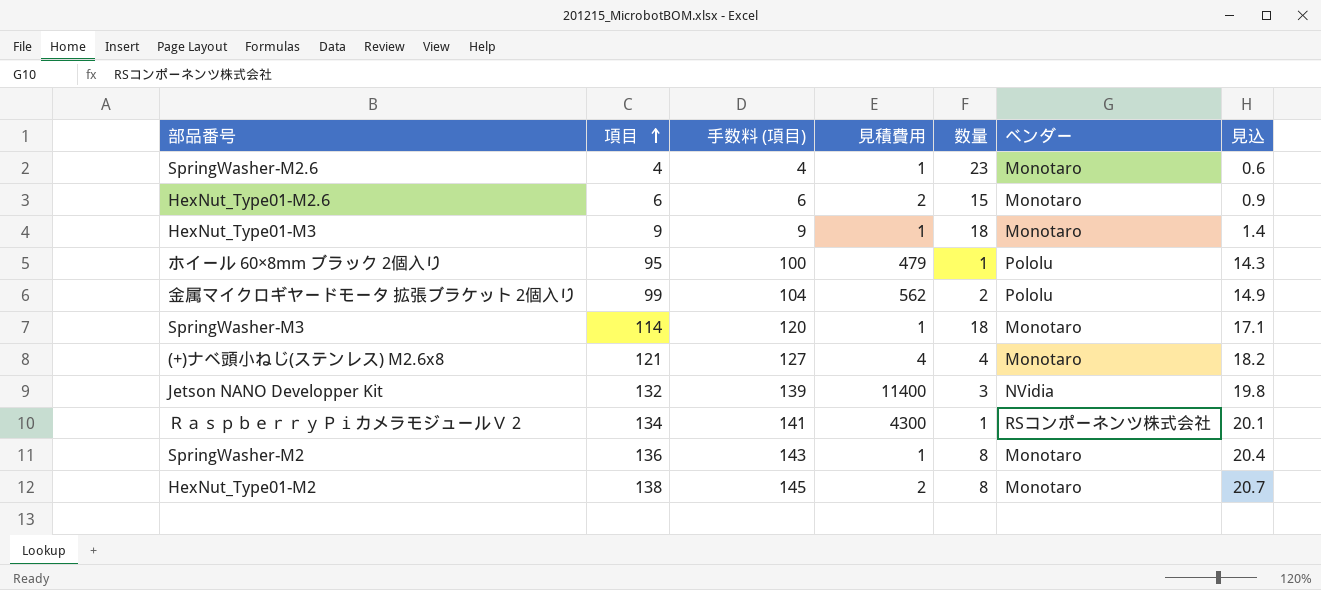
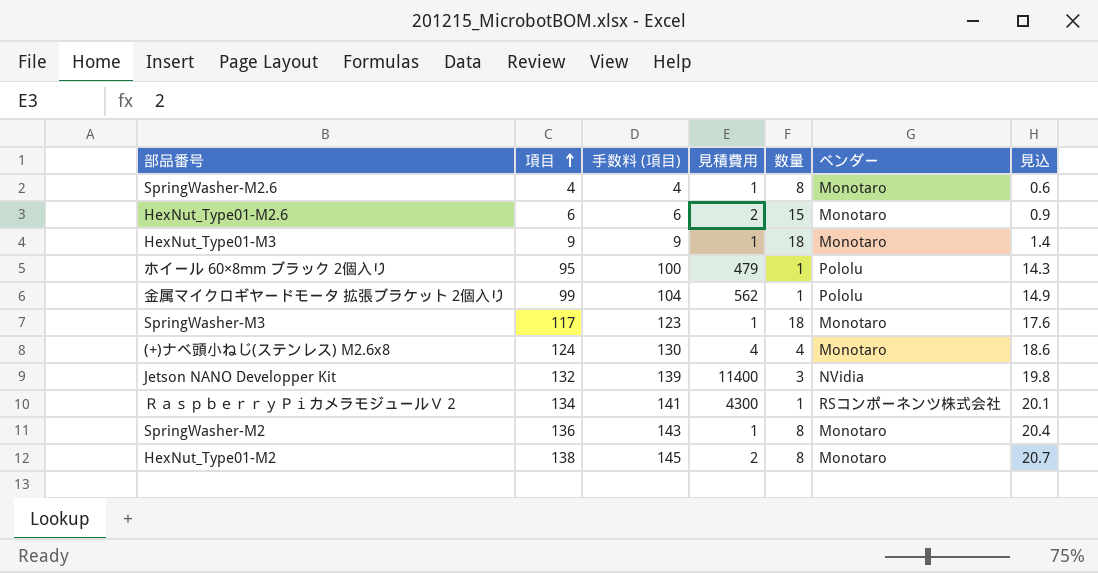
SpringWasher-M2.6 | 数量: 23 -> 8
金属マイクロギヤードモータ 拡張ブラケット 2個入り | 数量: 2 -> 1
SpringWasher-M3 | 項目: 114 -> 117
SpringWasher-M3 | 手数料 (項目): 120 -> 123
SpringWasher-M3 | 見込: 17.1 -> 17.6
(+)ナベ頭小ねじ(ステンレス) M2.6x8 | 項目: 121 -> 124
(+)ナベ頭小ねじ(ステンレス) M2.6x8 | 手数料 (項目): 127 -> 130
(+)ナベ頭小ねじ(ステンレス) M2.6x8 | 見込: 18.2 -> 18.6

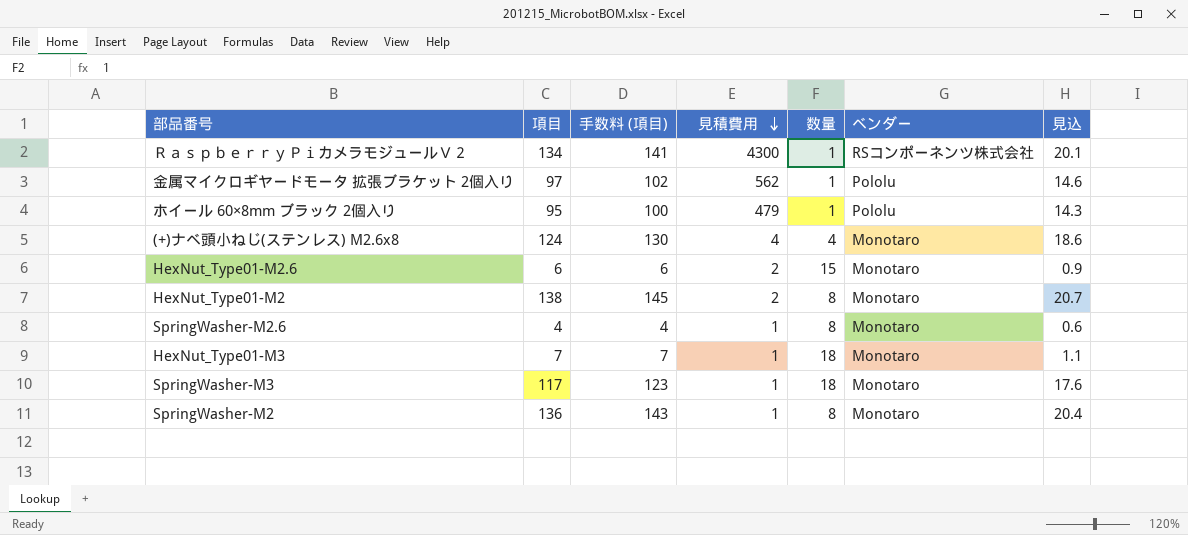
row order: 項目 ascending -> 見積費用 descending
row Jetson NANO Developper Kit: 132 | 139 | 11400 | 3 | NVidia | 19.8 -> none
金属マイクロギヤードモータ 拡張ブラケット 2個入り | 項目: 99 -> 97
金属マイクロギヤードモータ 拡張ブラケット 2個入り | 手数料 (項目): 104 -> 102
金属マイクロギヤードモータ 拡張ブラケット 2個入り | 見込: 14.9 -> 14.6
HexNut_Type01-M3 | 項目: 9 -> 7
HexNut_Type01-M3 | 手数料 (項目): 9 -> 7
HexNut_Type01-M3 | 見込: 1.4 -> 1.1

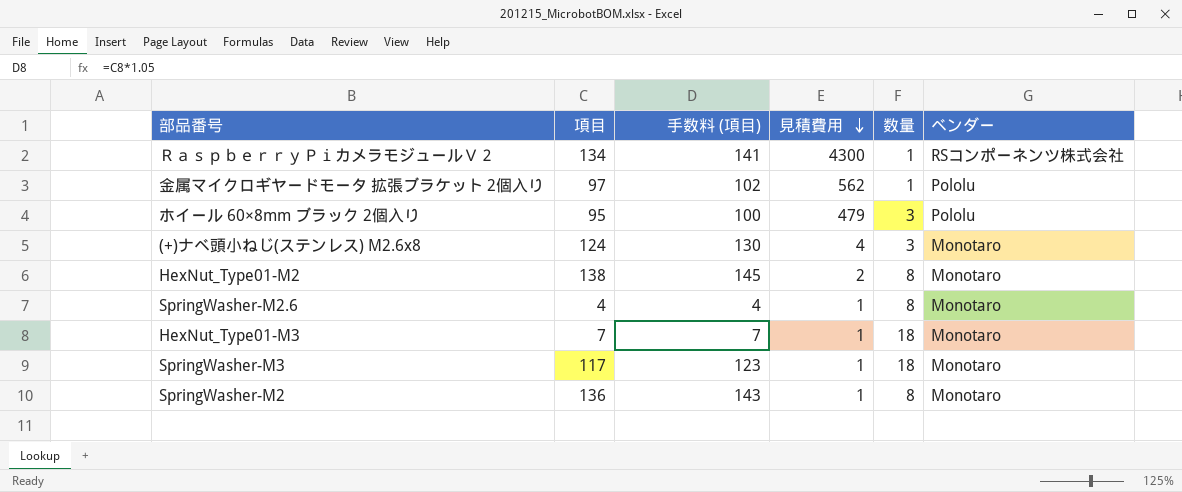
column 見込 | formula: [項目] * 0.15 -> none
row HexNut_Type01-M2.6: 6 | 6 | 2 | 15 | Monotaro | 0.9 -> none
ホイール 60×8mm ブラック 2個入り | 数量: 1 -> 3
(+)ナベ頭小ねじ(ステンレス) M2.6x8 | 数量: 4 -> 3

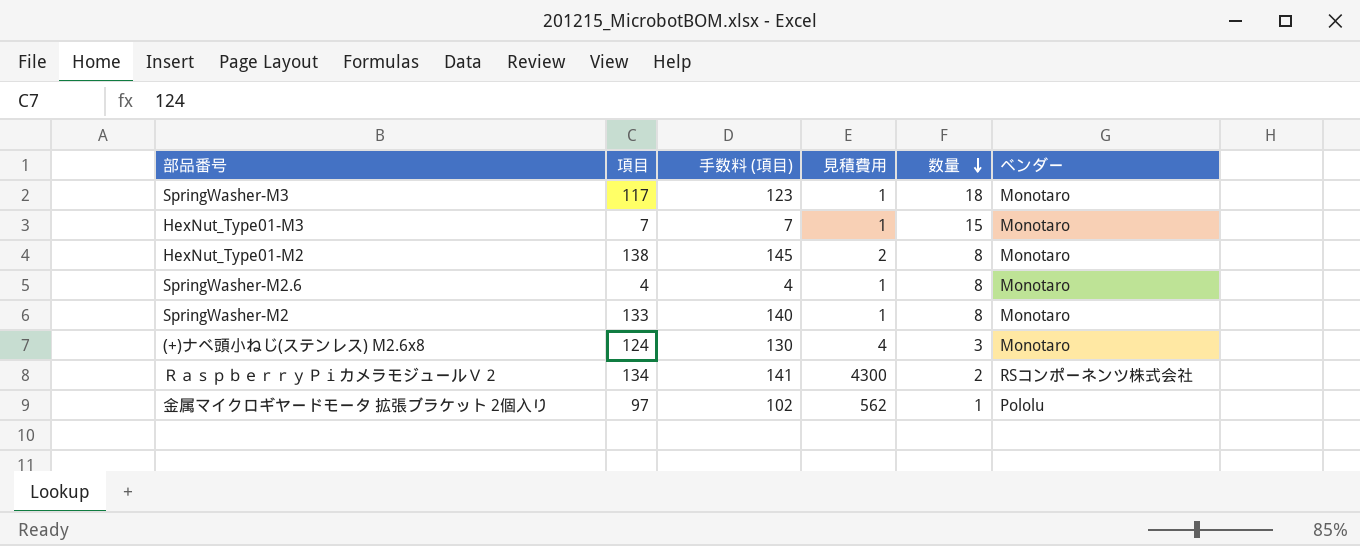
row order: 見積費用 descending -> 数量 descending
row ホイール 60×8mm ブラック 2個入り: 95 | 100 | 479 | 3 | Pololu -> none
HexNut_Type01-M3 | 数量: 18 -> 15
SpringWasher-M2 | 項目: 136 -> 133
SpringWasher-M2 | 手数料 (項目): 143 -> 140
ＲａｓｐｂｅｒｒｙＰｉカメラモジュールＶ２ | 数量: 1 -> 2

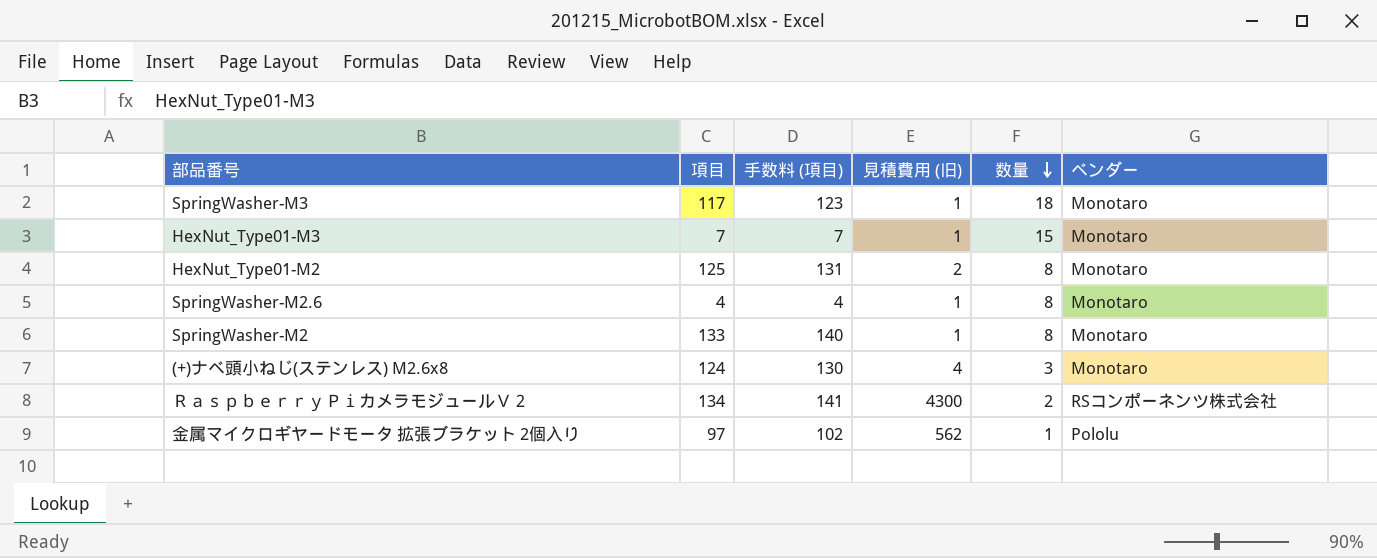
column name: 見積費用 -> 見積費用 (旧)
HexNut_Type01-M2 | 項目: 138 -> 125
HexNut_Type01-M2 | 手数料 (項目): 145 -> 131

